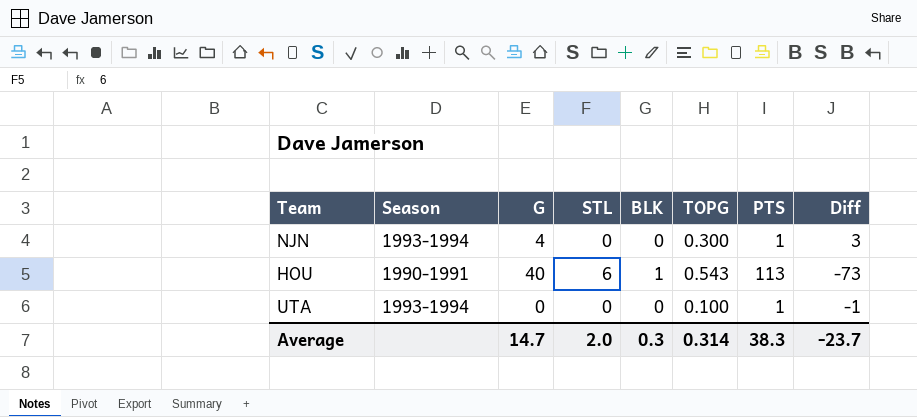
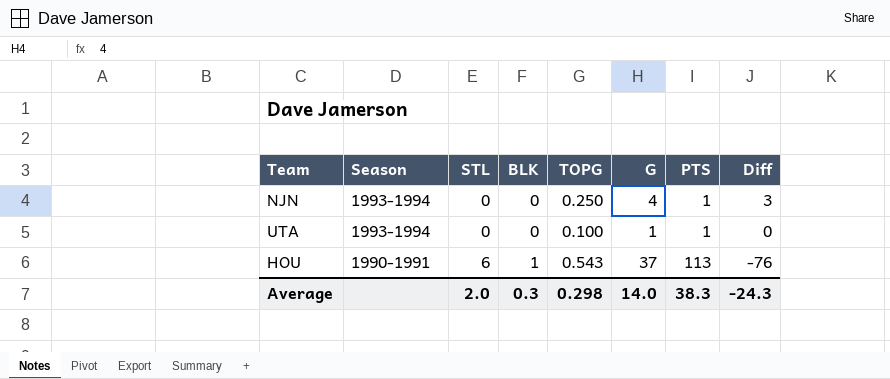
row order: none -> Season descending
column G | position: 3 -> 6
NJN | TOPG: 0.300 -> 0.250
UTA | G: 0 -> 1
UTA | Diff: -1 -> 0
HOU | G: 40 -> 37
HOU | Diff: -73 -> -76
Average | TOPG: 0.314 -> 0.298
Average | G: 14.7 -> 14.0
Average | Diff: -23.7 -> -24.3

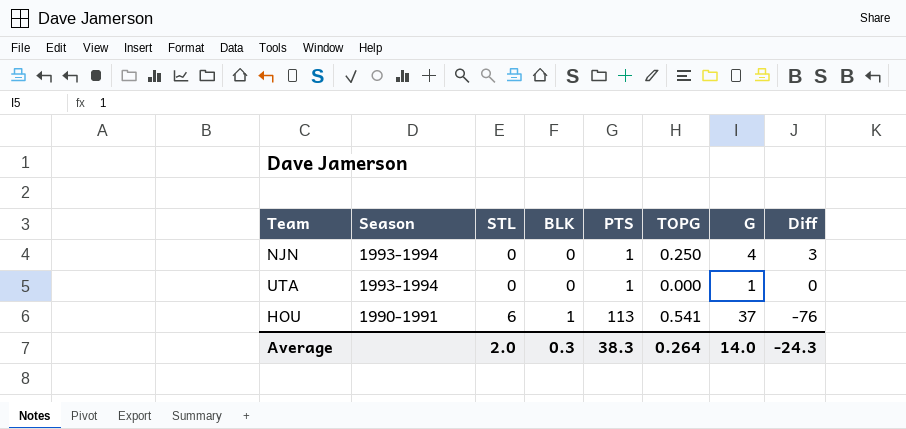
column PTS | position: 7 -> 5
UTA | TOPG: 0.100 -> 0.000
HOU | TOPG: 0.543 -> 0.541
Average | TOPG: 0.298 -> 0.264

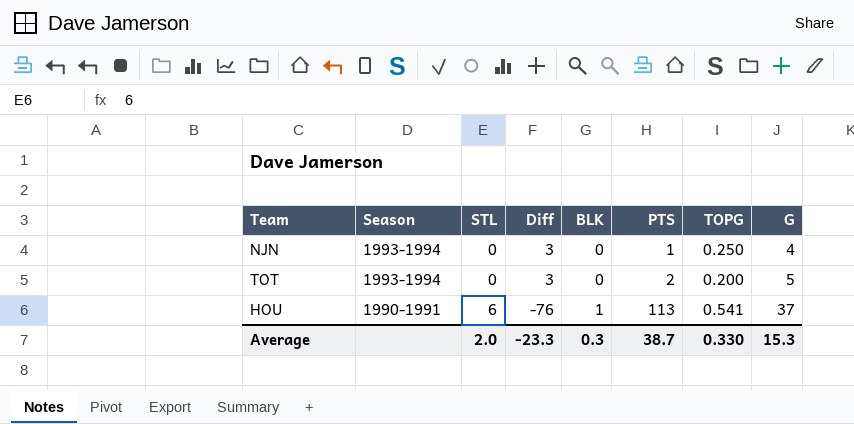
column Diff | position: 8 -> 4
row UTA: 1993-1994 | 0 | 0 | 1 | 0.000 | 1 | 0 -> none
row TOT: none -> 1993-1994 | 0 | 3 | 0 | 2 | 0.200 | 5
Average | Diff: -24.3 -> -23.3
Average | PTS: 38.3 -> 38.7
Average | TOPG: 0.264 -> 0.330
Average | G: 14.0 -> 15.3

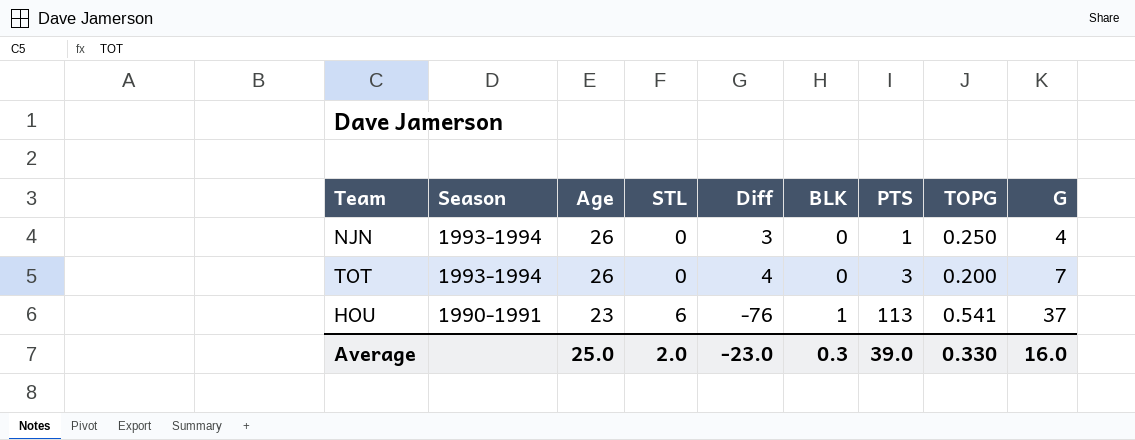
column Age | position: none -> 3
TOT | Diff: 3 -> 4
TOT | PTS: 2 -> 3
TOT | G: 5 -> 7
Average | Diff: -23.3 -> -23.0
Average | PTS: 38.7 -> 39.0
Average | G: 15.3 -> 16.0

